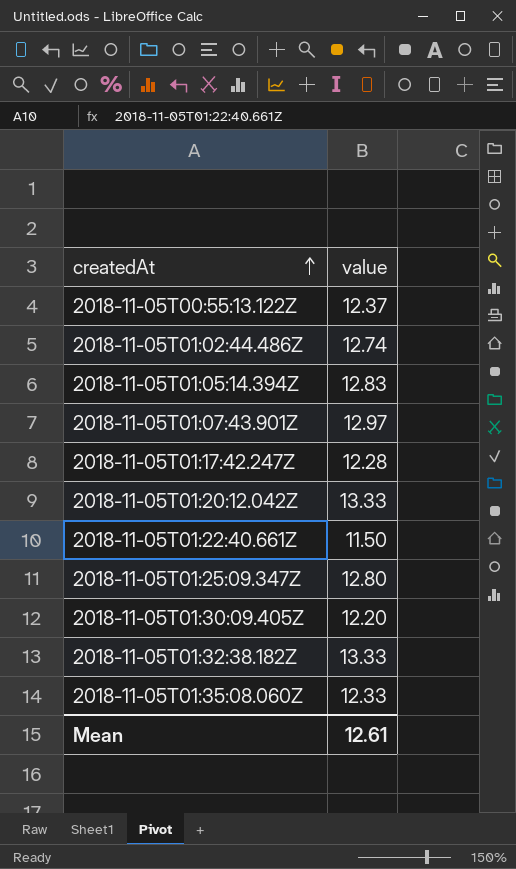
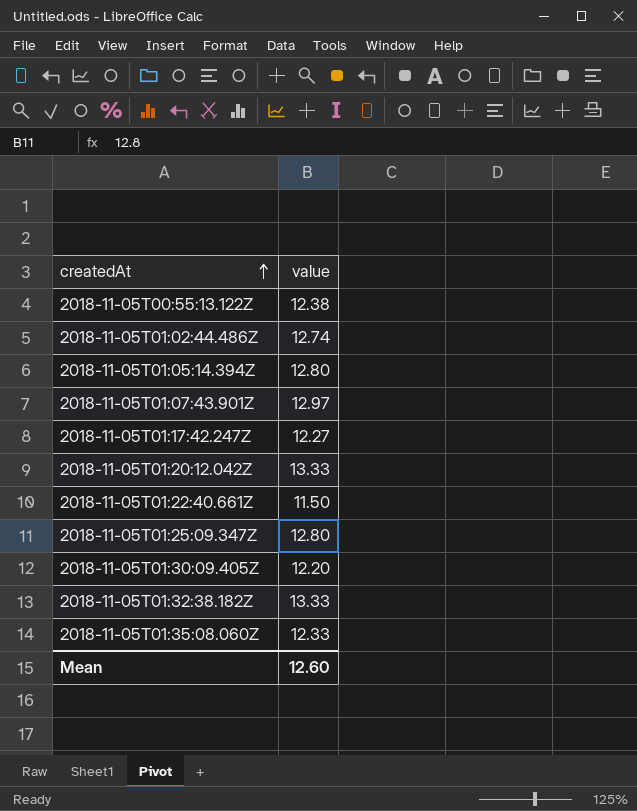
2018-11-05T00:55:13.122Z | value: 12.37 -> 12.38
2018-11-05T01:05:14.394Z | value: 12.83 -> 12.80
2018-11-05T01:17:42.247Z | value: 12.28 -> 12.27
Mean | value: 12.61 -> 12.60

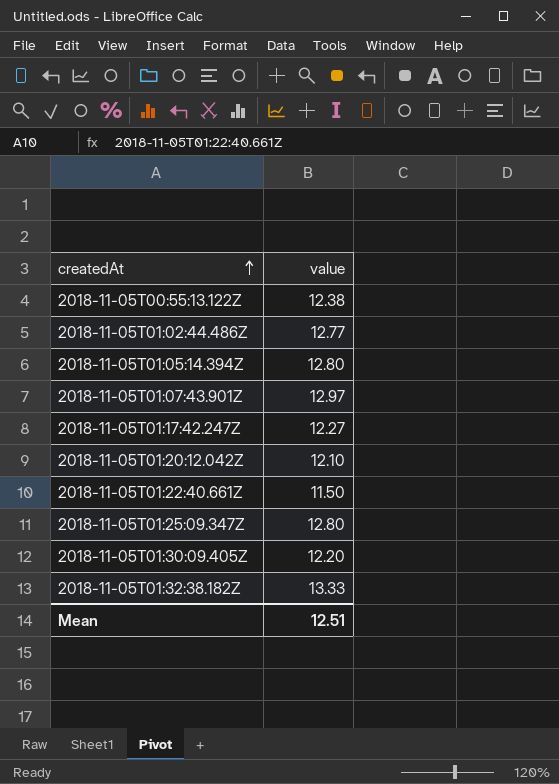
row 2018-11-05T01:35:08.060Z: 12.33 -> none
2018-11-05T01:02:44.486Z | value: 12.74 -> 12.77
2018-11-05T01:20:12.042Z | value: 13.33 -> 12.10
Mean | value: 12.60 -> 12.51

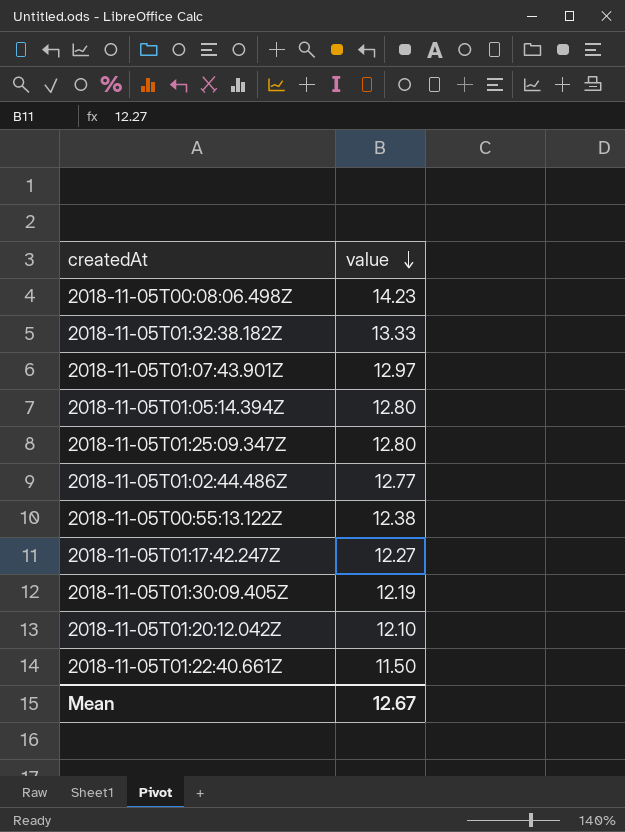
row order: createdAt ascending -> value descending
row 2018-11-05T00:08:06.498Z: none -> 14.23
2018-11-05T01:30:09.405Z | value: 12.20 -> 12.19
Mean | value: 12.51 -> 12.67

